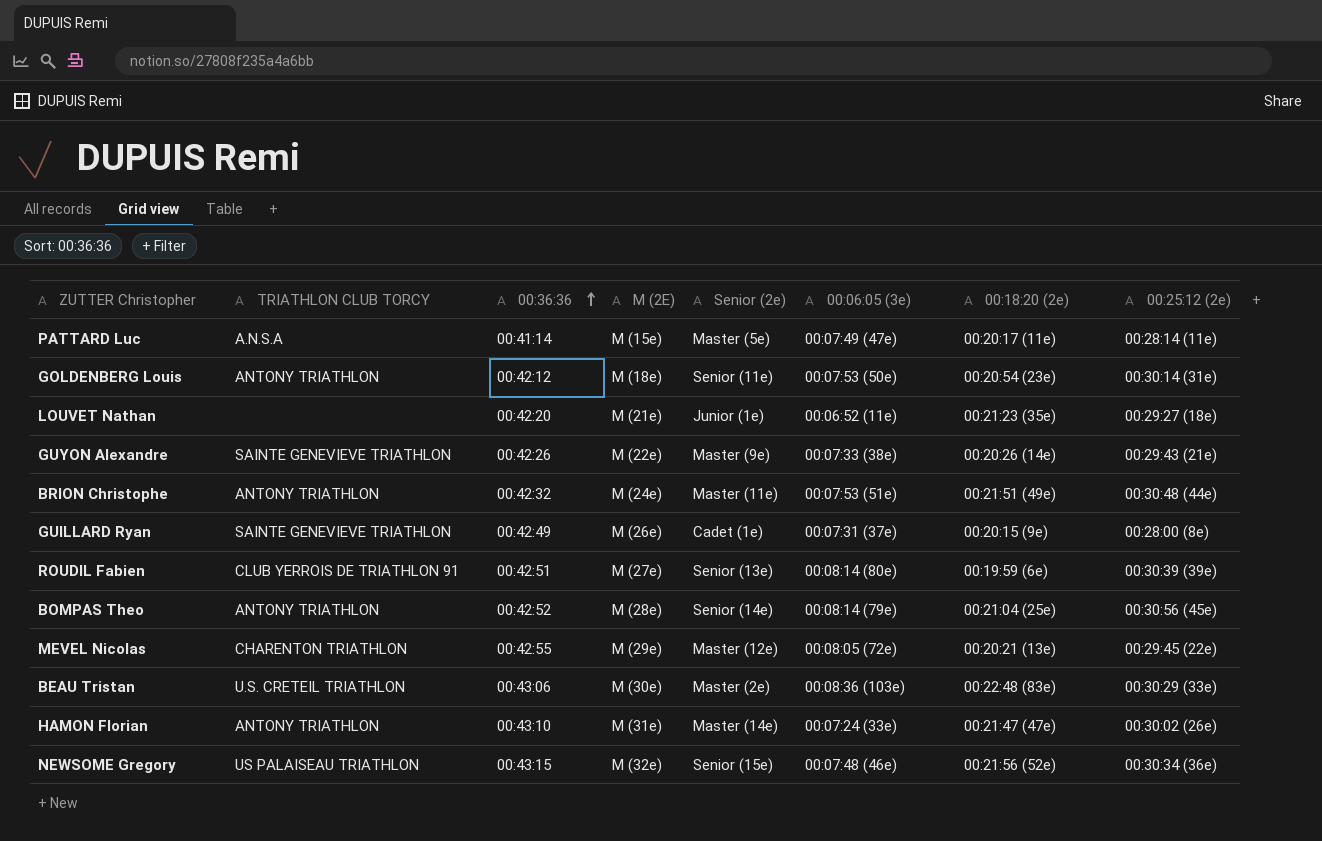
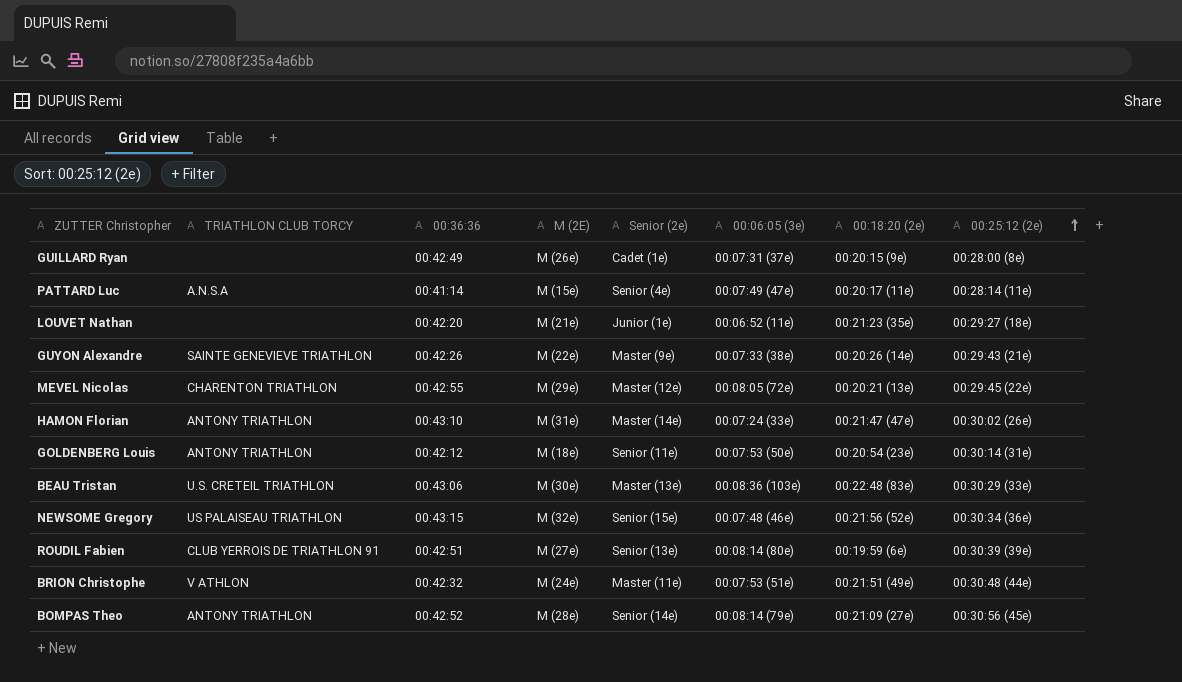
row order: 00:36:36 ascending -> 00:25:12 (2e) ascending
GUILLARD Ryan | TRIATHLON CLUB TORCY: SAINTE GENEVIEVE TRIATHLON -> none
PATTARD Luc | Senior (2e): Master (5e) -> Senior (4e)
BEAU Tristan | Senior (2e): Master (2e) -> Master (13e)
BRION Christophe | TRIATHLON CLUB TORCY: ANTONY TRIATHLON -> V ATHLON
BOMPAS Theo | 00:18:20 (2e): 00:21:04 (25e) -> 00:21:09 (27e)

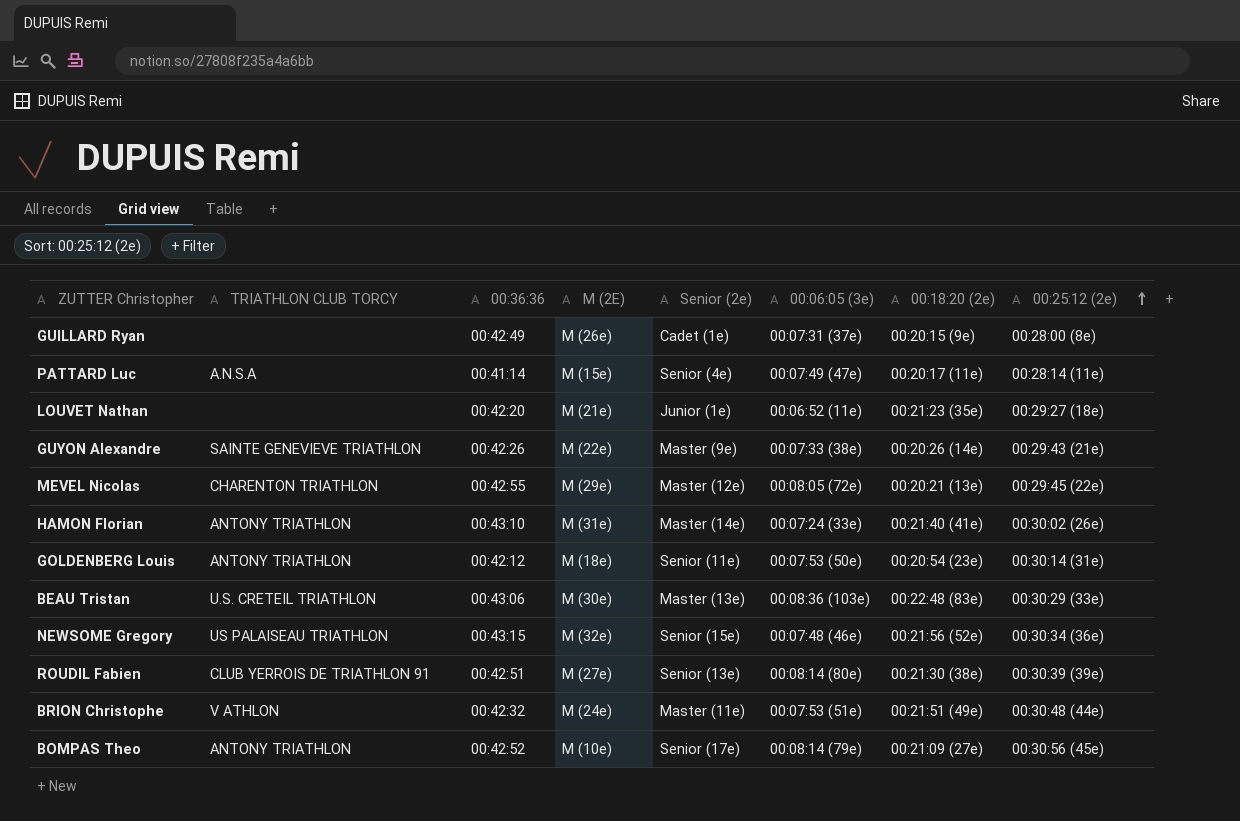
HAMON Florian | 00:18:20 (2e): 00:21:47 (47e) -> 00:21:40 (41e)
ROUDIL Fabien | 00:18:20 (2e): 00:19:59 (6e) -> 00:21:30 (38e)
BOMPAS Theo | M (2E): M (28e) -> M (10e)
BOMPAS Theo | Senior (2e): Senior (14e) -> Senior (17e)

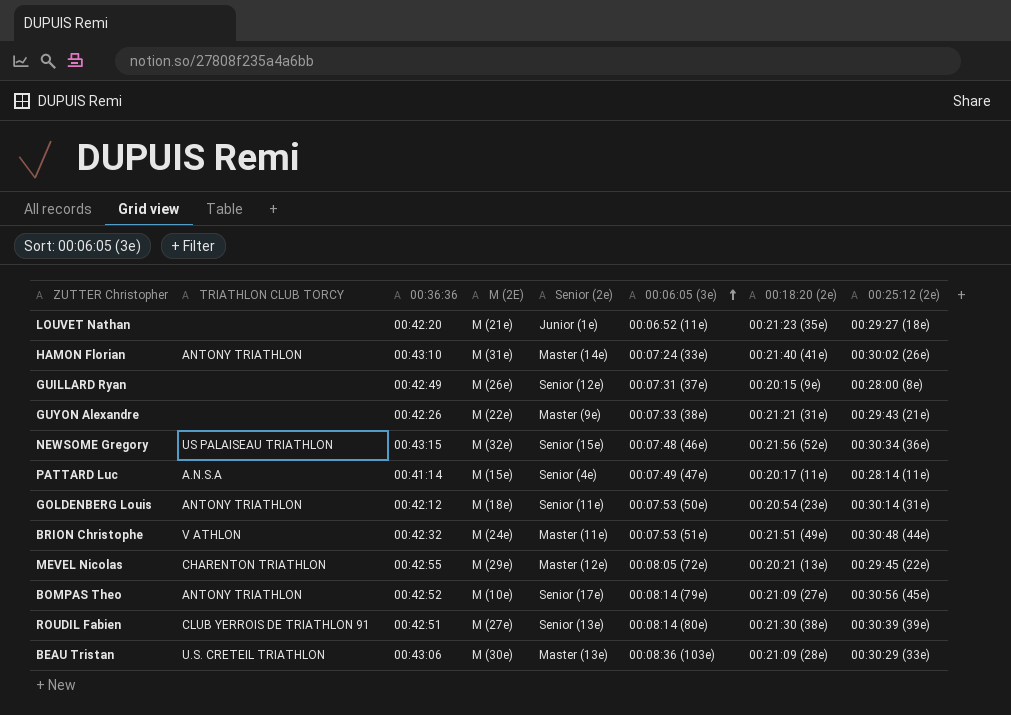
row order: 00:25:12 (2e) ascending -> 00:06:05 (3e) ascending
GUILLARD Ryan | Senior (2e): Cadet (1e) -> Senior (12e)
GUYON Alexandre | TRIATHLON CLUB TORCY: SAINTE GENEVIEVE TRIATHLON -> none
GUYON Alexandre | 00:18:20 (2e): 00:20:26 (14e) -> 00:21:21 (31e)
BEAU Tristan | 00:18:20 (2e): 00:22:48 (83e) -> 00:21:09 (28e)

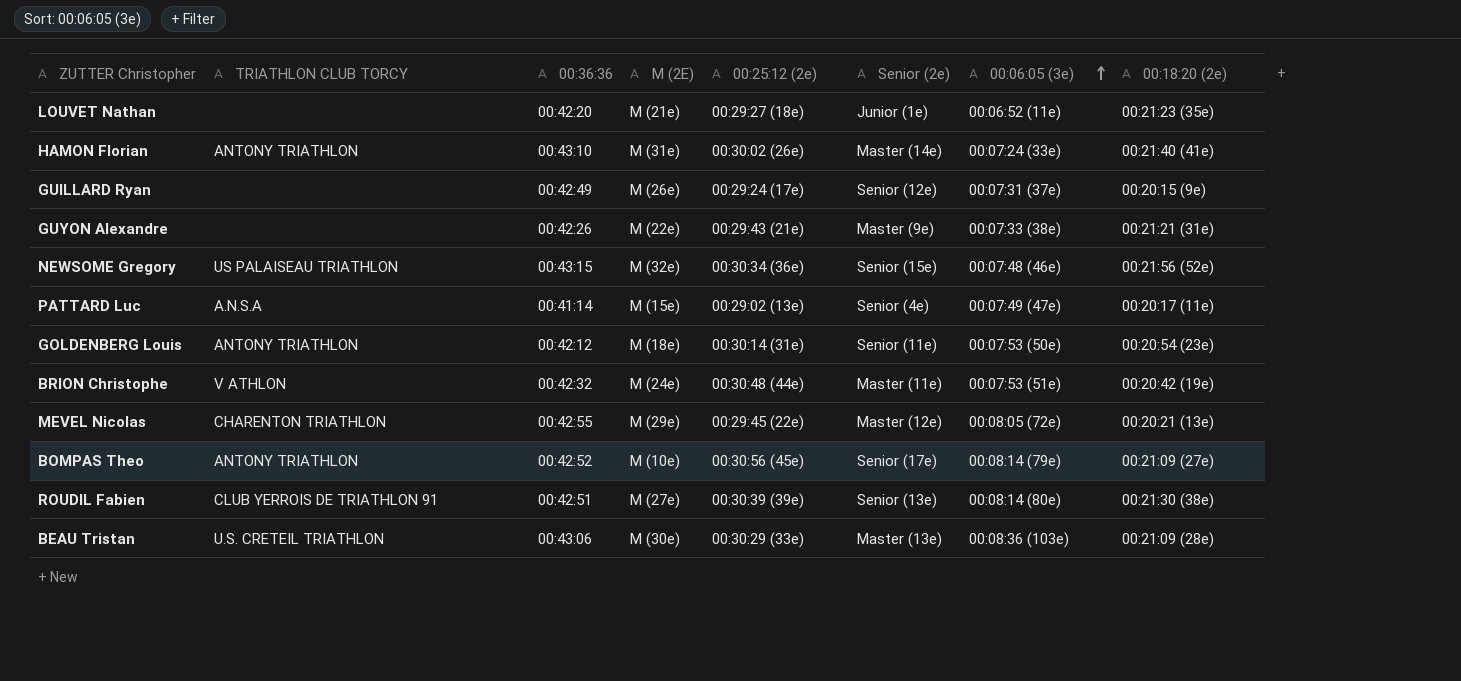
column 00:25:12 (2e) | position: 8 -> 5
GUILLARD Ryan | 00:25:12 (2e): 00:28:00 (8e) -> 00:29:24 (17e)
PATTARD Luc | 00:25:12 (2e): 00:28:14 (11e) -> 00:29:02 (13e)
BRION Christophe | 00:18:20 (2e): 00:21:51 (49e) -> 00:20:42 (19e)

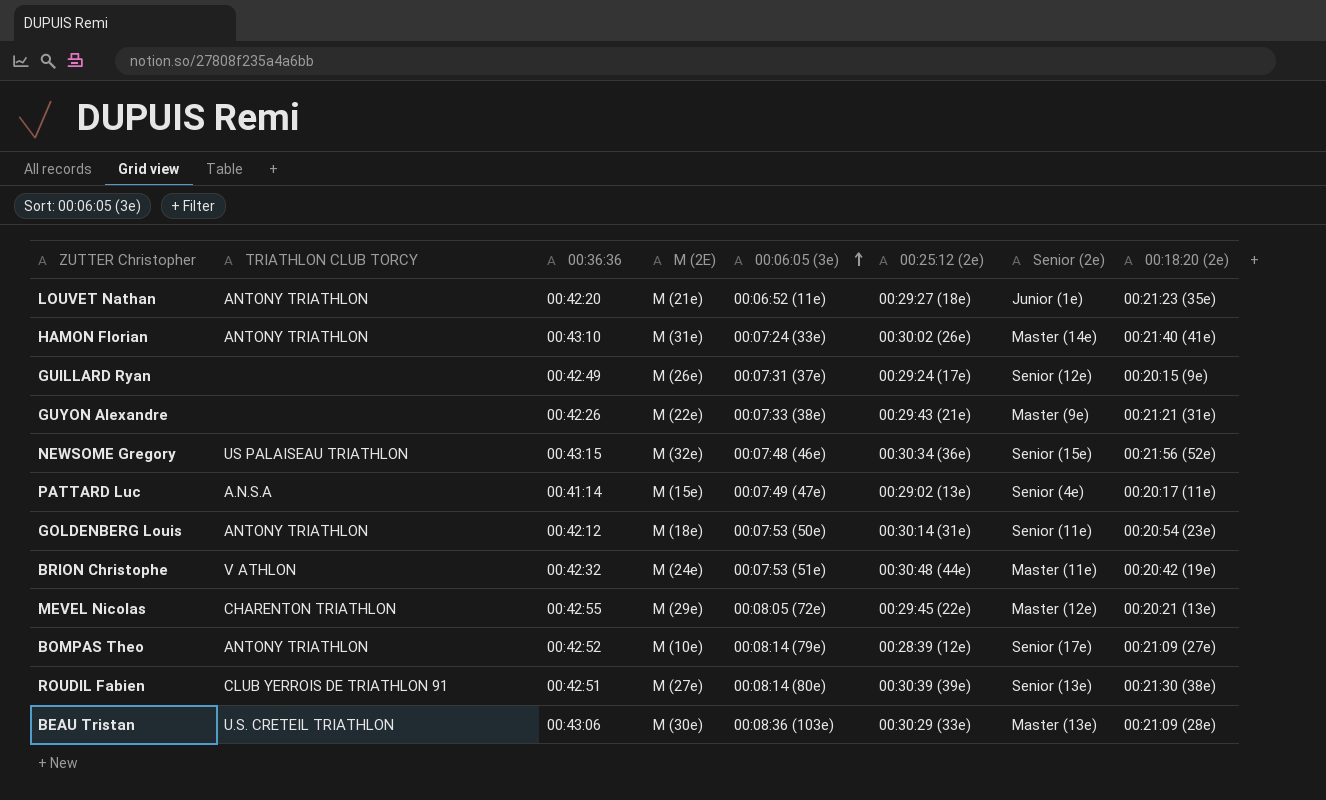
column 00:06:05 (3e) | position: 7 -> 5
LOUVET Nathan | TRIATHLON CLUB TORCY: none -> ANTONY TRIATHLON
BOMPAS Theo | 00:25:12 (2e): 00:30:56 (45e) -> 00:28:39 (12e)

